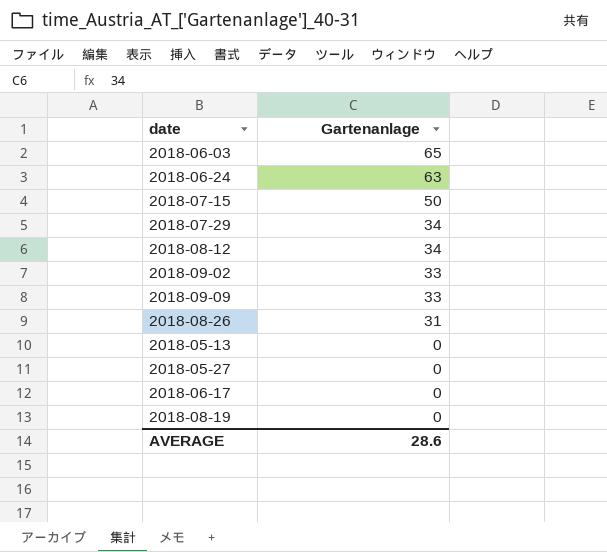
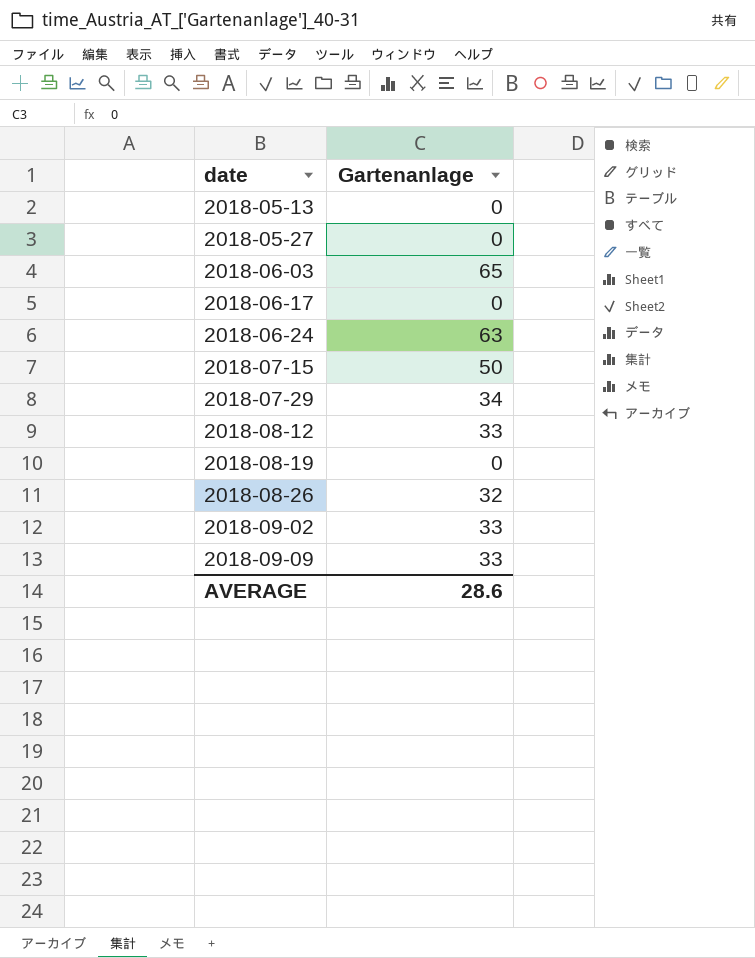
row order: Gartenanlage descending -> date ascending
2018-08-12 | Gartenanlage: 34 -> 33
2018-08-26 | Gartenanlage: 31 -> 32

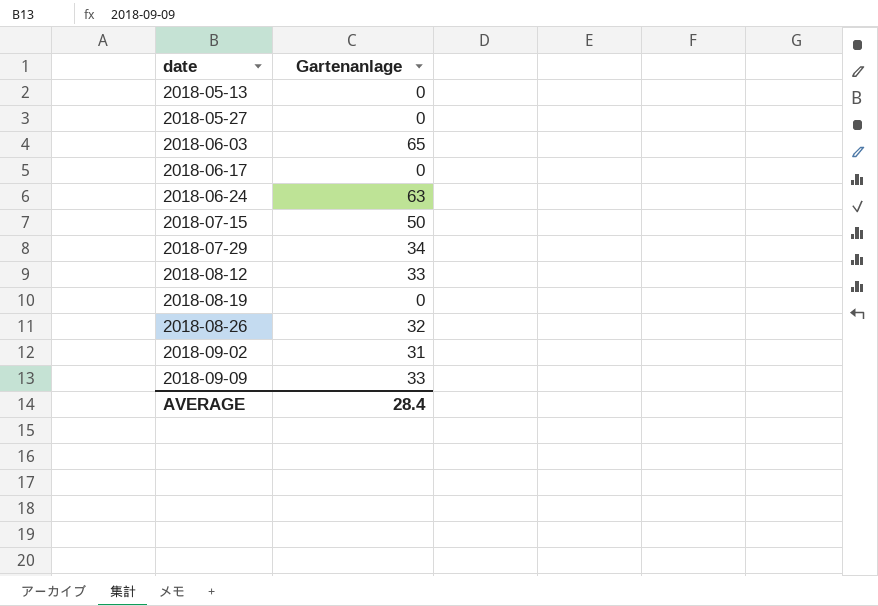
2018-09-02 | Gartenanlage: 33 -> 31
AVERAGE | Gartenanlage: 28.6 -> 28.4

